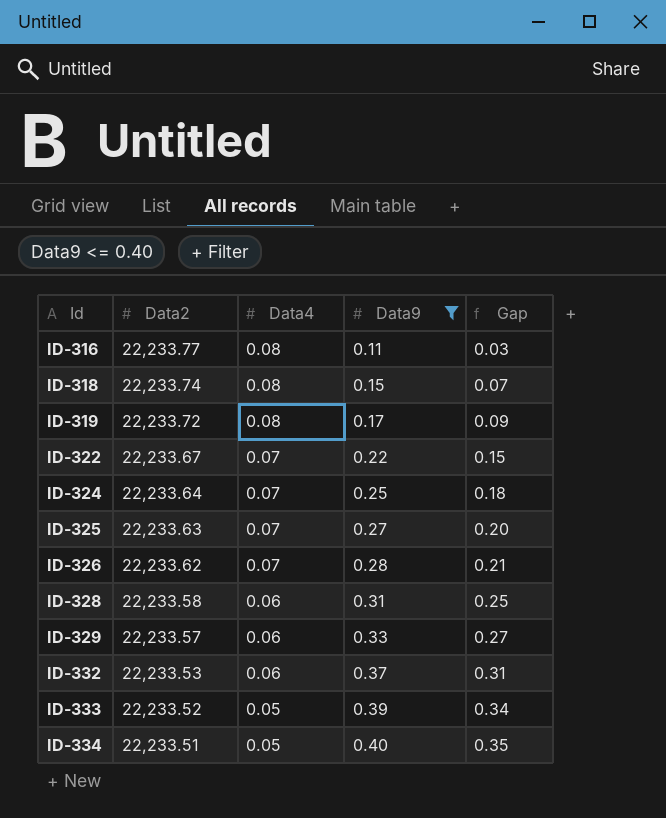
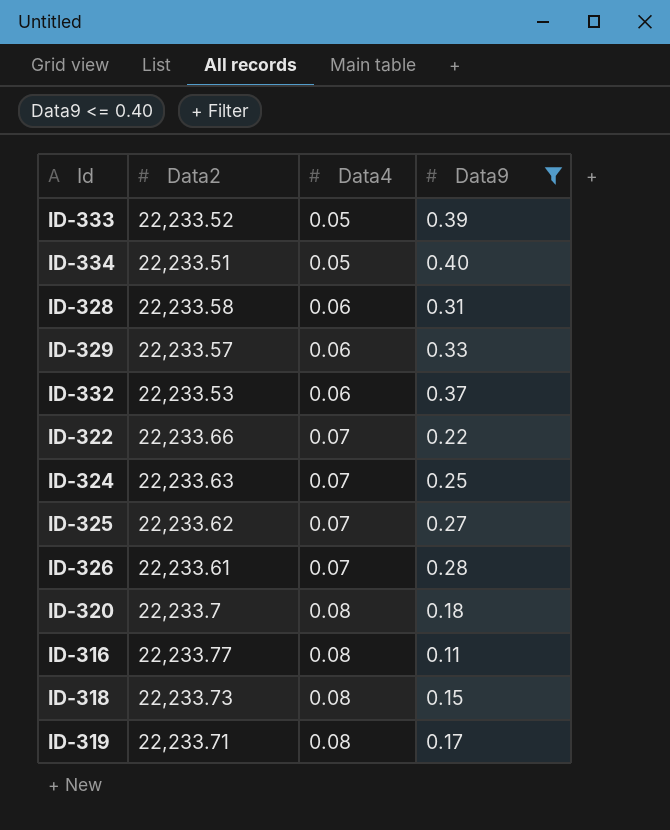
row order: Id ascending -> Data4 ascending
column Gap | formula: [Data9] - [Data4] -> none
ID-322 | Data2: 22,233.67 -> 22,233.66
ID-324 | Data2: 22,233.64 -> 22,233.63
ID-325 | Data2: 22,233.63 -> 22,233.62
ID-326 | Data2: 22,233.62 -> 22,233.61
row ID-320: none -> 22,233.7 | 0.08 | 0.18
ID-318 | Data2: 22,233.74 -> 22,233.73
ID-319 | Data2: 22,233.72 -> 22,233.71

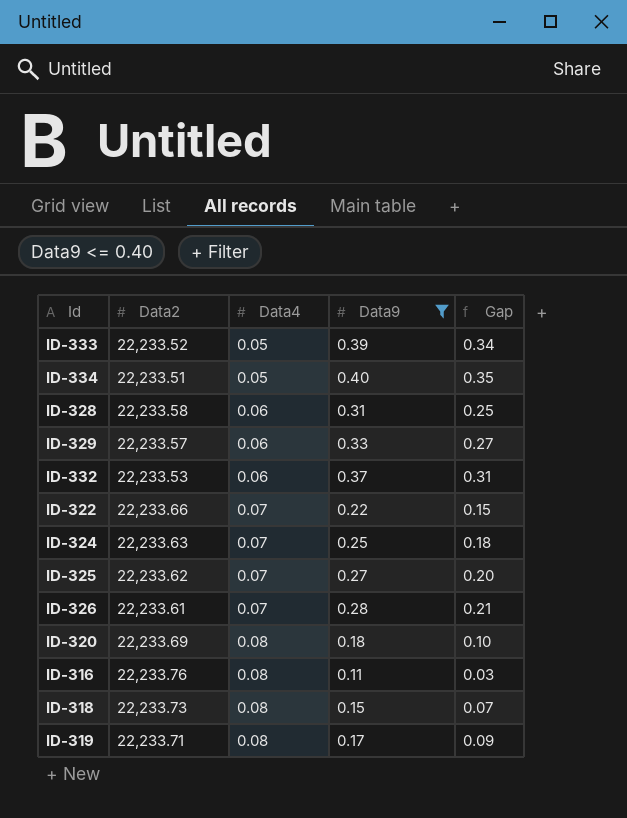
column Gap | formula: none -> [Data9] - [Data4]
ID-320 | Data2: 22,233.7 -> 22,233.69
ID-316 | Data2: 22,233.77 -> 22,233.76

